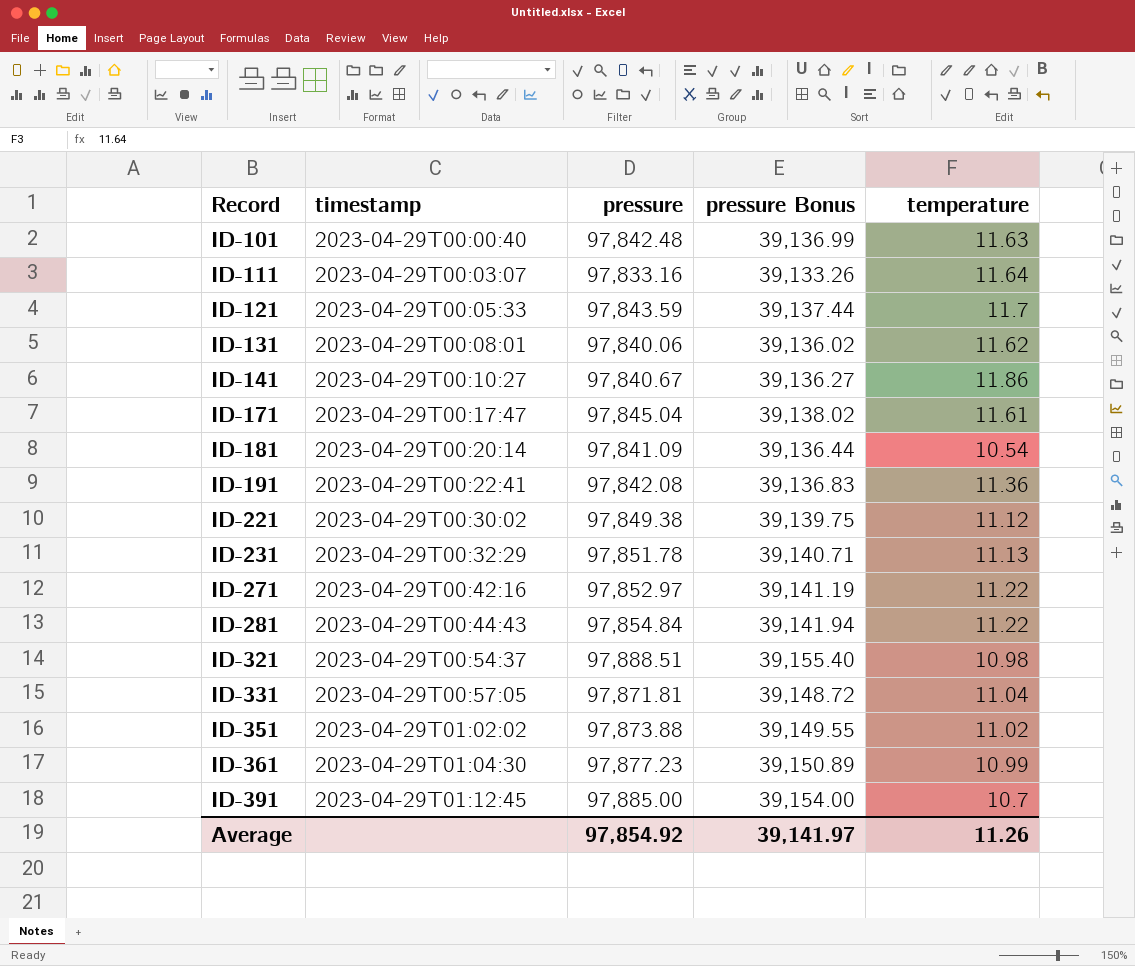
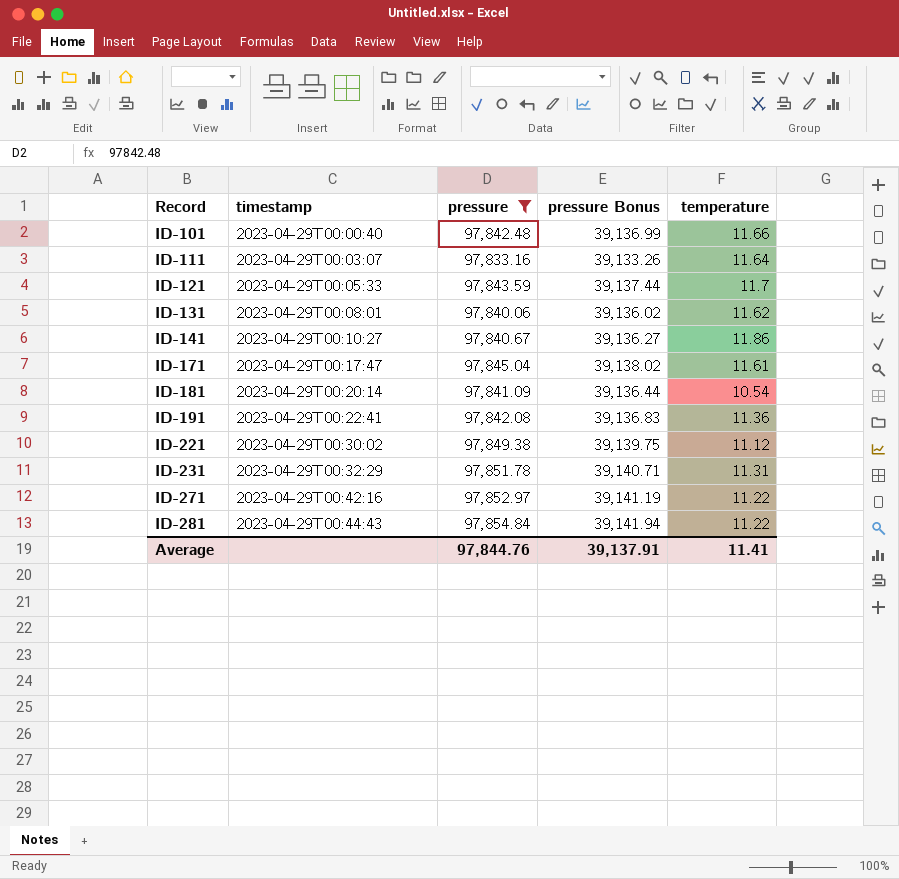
filter: none -> pressure <= 97,854.84
ID-101 | temperature: 11.63 -> 11.66
ID-231 | temperature: 11.13 -> 11.31
Average | pressure: 97,854.92 -> 97,844.76
Average | pressure Bonus: 39,141.97 -> 39,137.91
Average | temperature: 11.26 -> 11.41

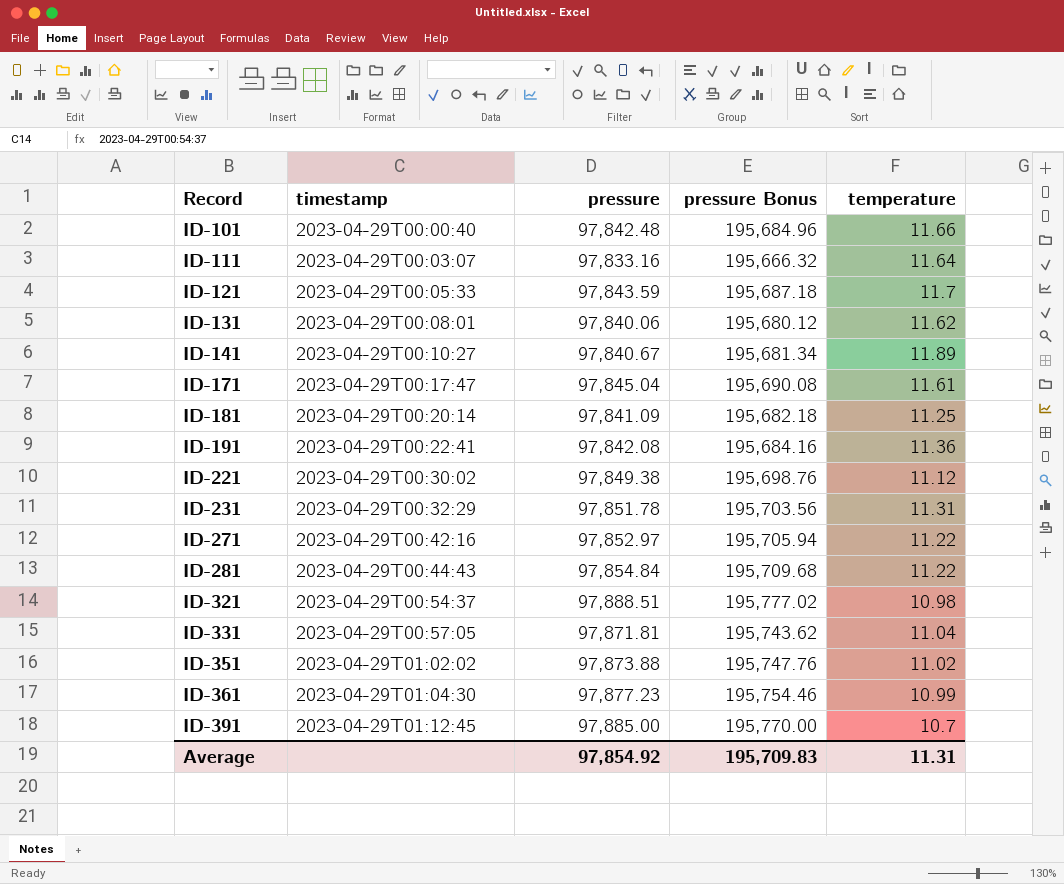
filter: pressure <= 97,854.84 -> none
column pressure Bonus | formula: [pressure] * 0.4 -> [pressure] * 2
ID-141 | temperature: 11.86 -> 11.89
ID-181 | temperature: 10.54 -> 11.25
Average | pressure: 97,844.76 -> 97,854.92
Average | pressure Bonus: 39,137.91 -> 195,709.83
Average | temperature: 11.41 -> 11.31

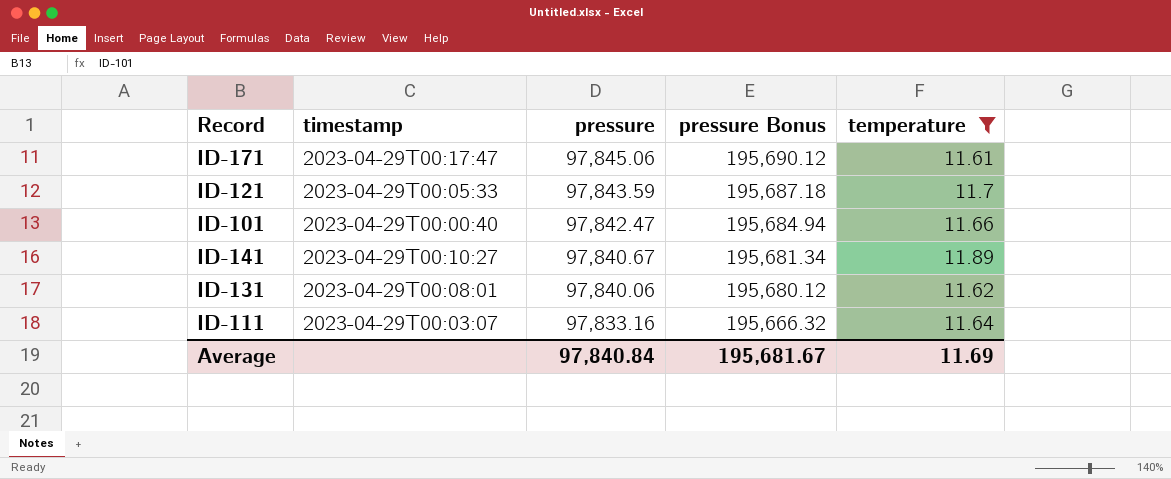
filter: none -> temperature >= 11.61
row order: Record ascending -> pressure descending
ID-171 | pressure: 97,845.04 -> 97,845.06
ID-171 | pressure Bonus: 195,690.08 -> 195,690.12
ID-101 | pressure: 97,842.48 -> 97,842.47
ID-101 | pressure Bonus: 195,684.96 -> 195,684.94
Average | pressure: 97,854.92 -> 97,840.84
Average | pressure Bonus: 195,709.83 -> 195,681.67
Average | temperature: 11.31 -> 11.69

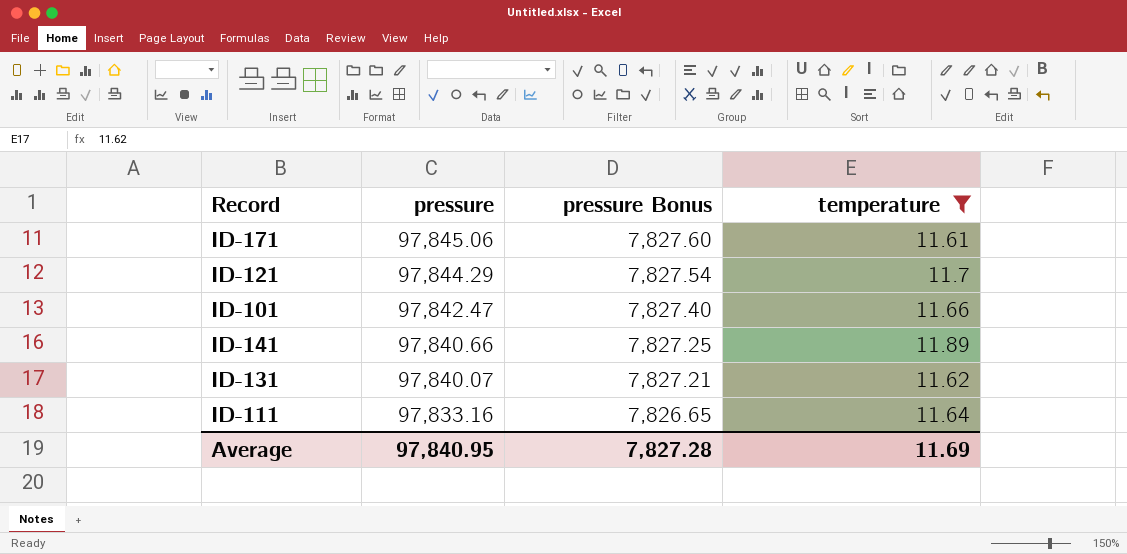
column timestamp | position: 2 -> none
column pressure Bonus | formula: [pressure] * 2 -> [pressure] * 0.08
ID-121 | pressure: 97,843.59 -> 97,844.29
ID-141 | pressure: 97,840.67 -> 97,840.66
ID-131 | pressure: 97,840.06 -> 97,840.07
Average | pressure: 97,840.84 -> 97,840.95
Average | pressure Bonus: 195,681.67 -> 7,827.28

